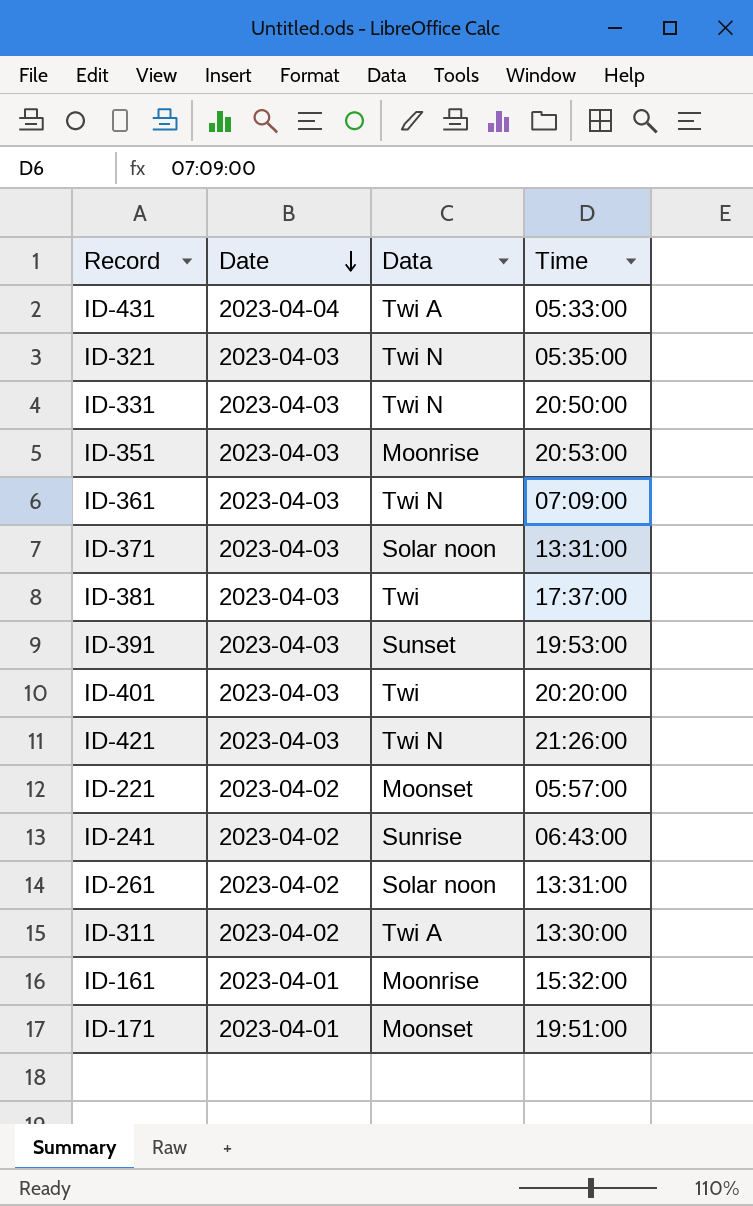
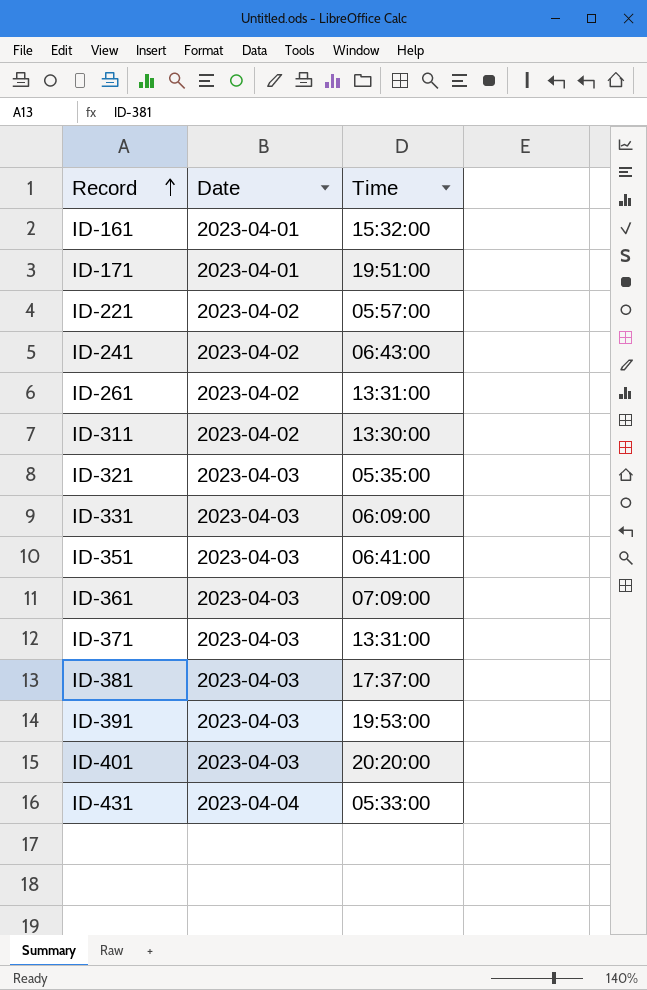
row order: Date descending -> Record ascending
column Data | position: 3 -> none
row ID-421: 2023-04-03 | Twi N | 21:26:00 -> none
ID-331 | Time: 20:50:00 -> 06:09:00
ID-351 | Time: 20:53:00 -> 06:41:00

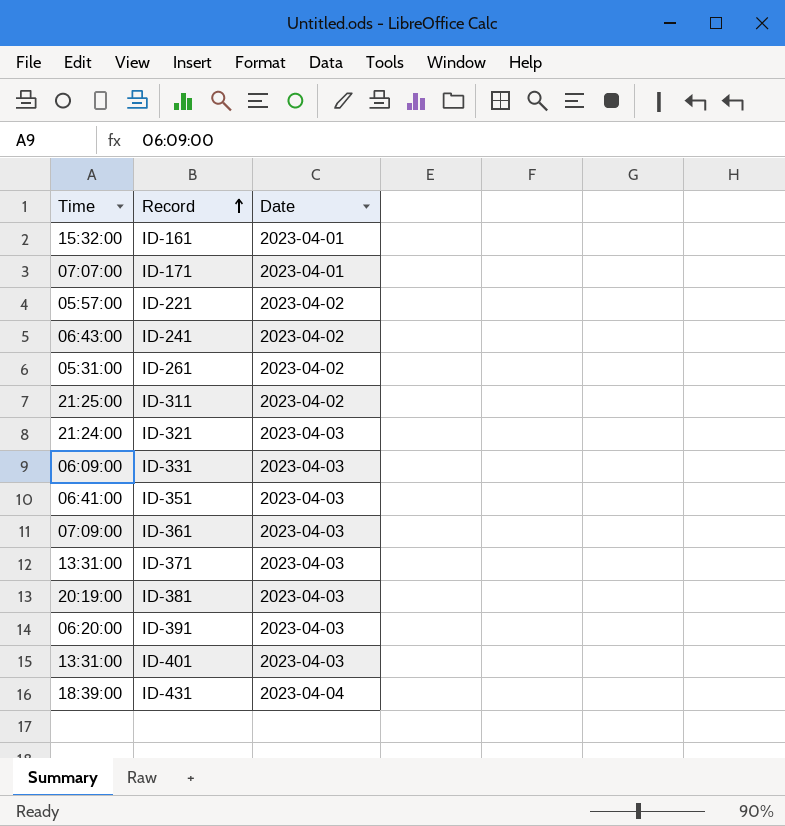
column Time | position: 3 -> 1
ID-171 | Time: 19:51:00 -> 07:07:00
ID-261 | Time: 13:31:00 -> 05:31:00
ID-311 | Time: 13:30:00 -> 21:25:00
ID-321 | Time: 05:35:00 -> 21:24:00
ID-381 | Time: 17:37:00 -> 20:19:00
ID-391 | Time: 19:53:00 -> 06:20:00
ID-401 | Time: 20:20:00 -> 13:31:00
ID-431 | Time: 05:33:00 -> 18:39:00

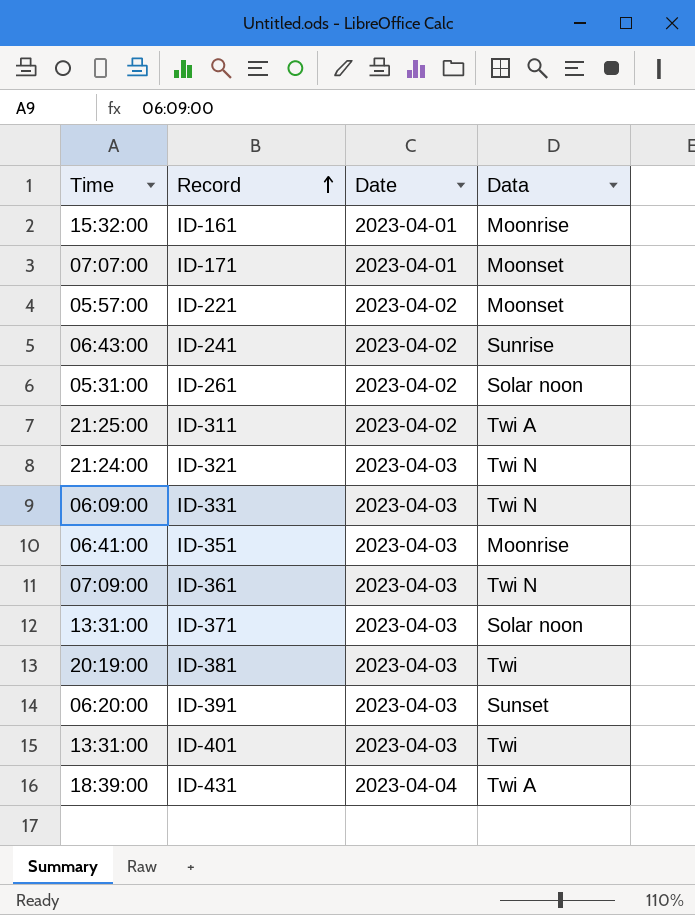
column Data | position: none -> 4

